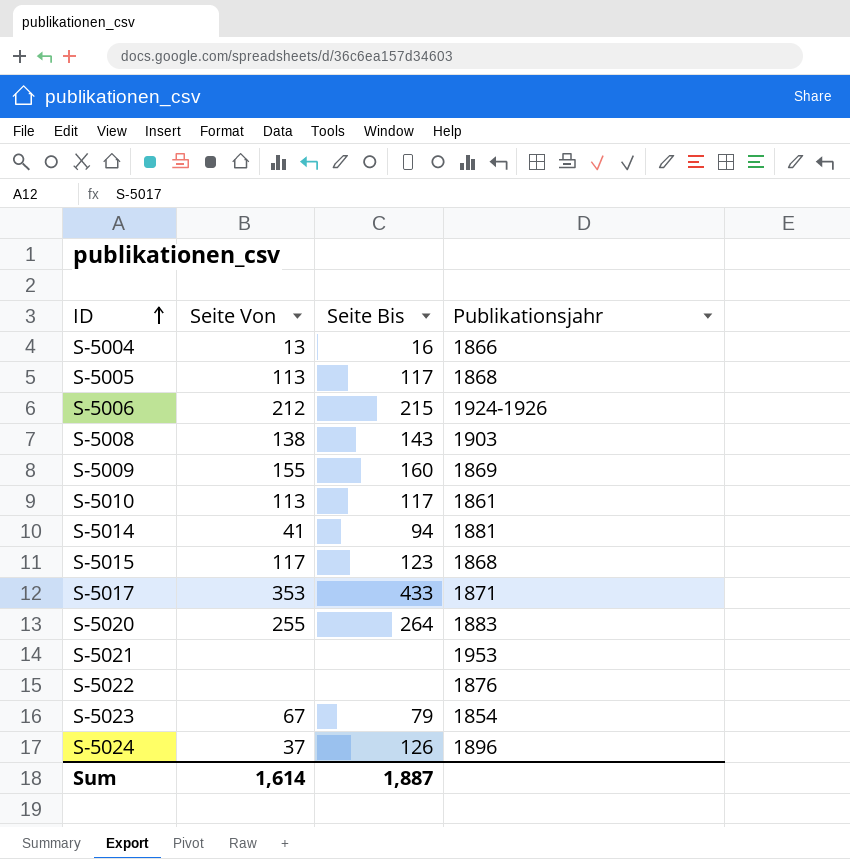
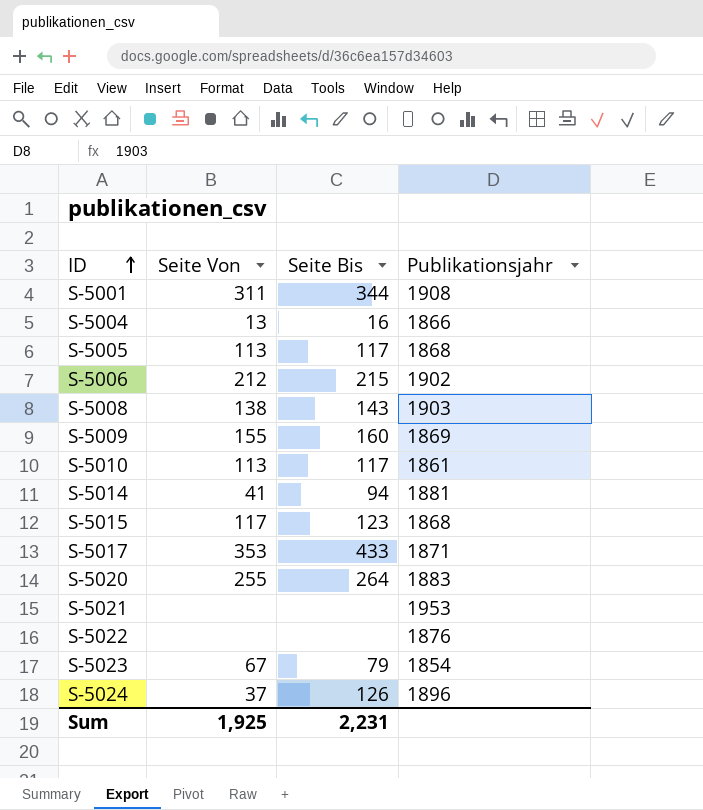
row S-5001: none -> 311 | 344 | 1908
S-5006 | Publikationsjahr: 1924-1926 -> 1902
Sum | Seite Von: 1,614 -> 1,925
Sum | Seite Bis: 1,887 -> 2,231

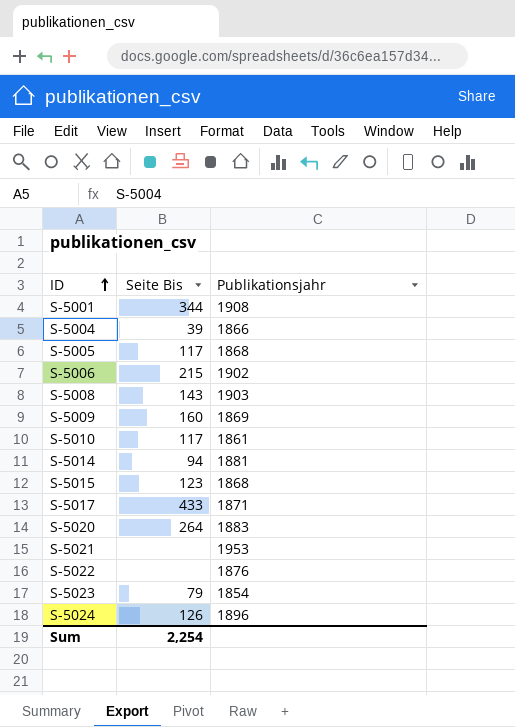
column Seite Von | position: 2 -> none
S-5004 | Seite Bis: 16 -> 39
Sum | Seite Bis: 2,231 -> 2,254

